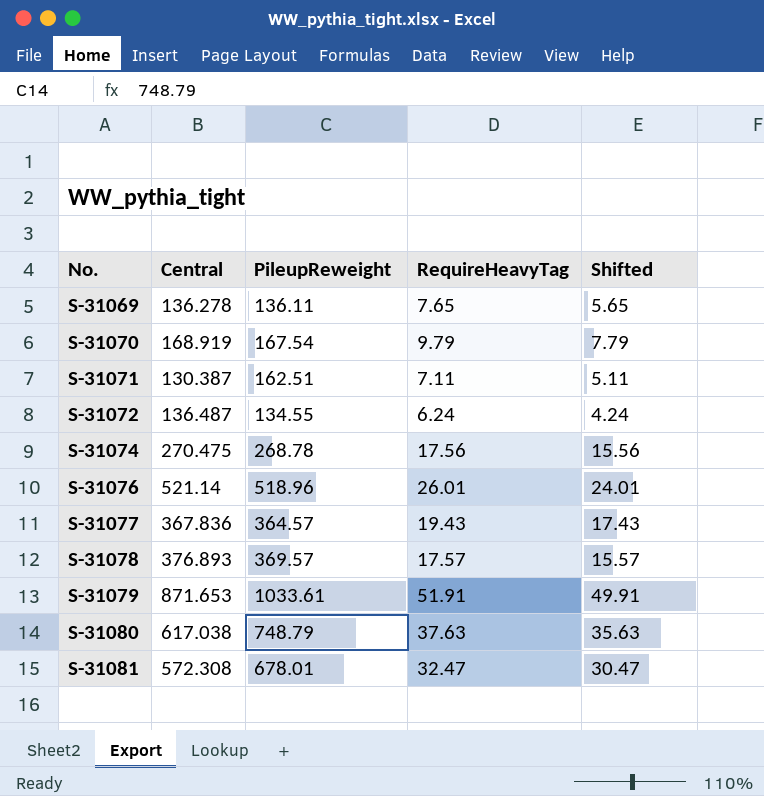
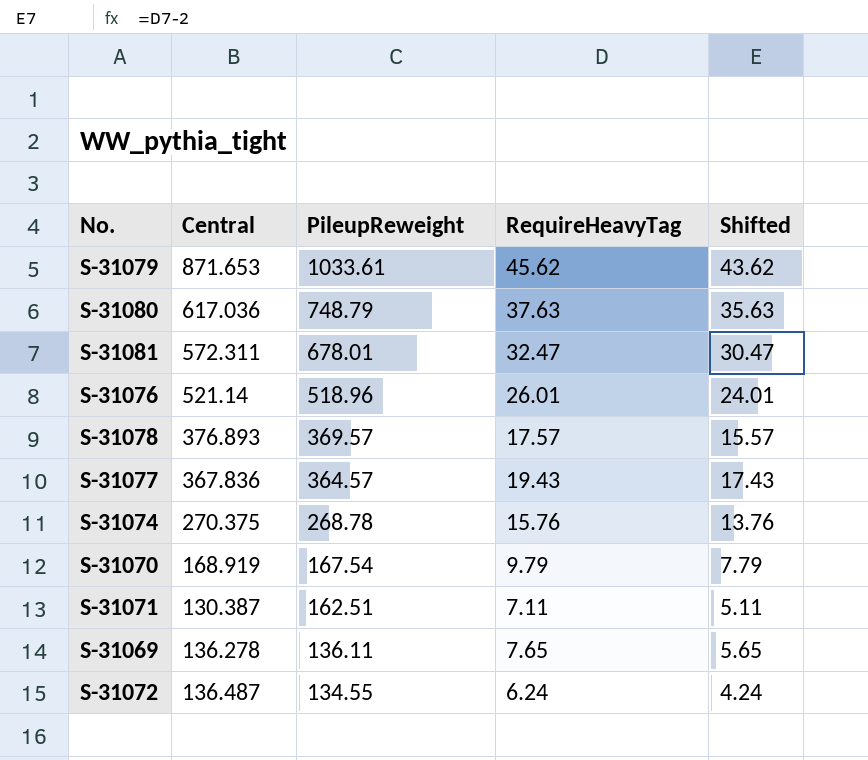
row order: No. ascending -> PileupReweight descending
S-31079 | RequireHeavyTag: 51.91 -> 45.62
S-31079 | Shifted: 49.91 -> 43.62
S-31080 | Central: 617.038 -> 617.036
S-31081 | Central: 572.308 -> 572.311
S-31074 | Central: 270.475 -> 270.375
S-31074 | RequireHeavyTag: 17.56 -> 15.76
S-31074 | Shifted: 15.56 -> 13.76

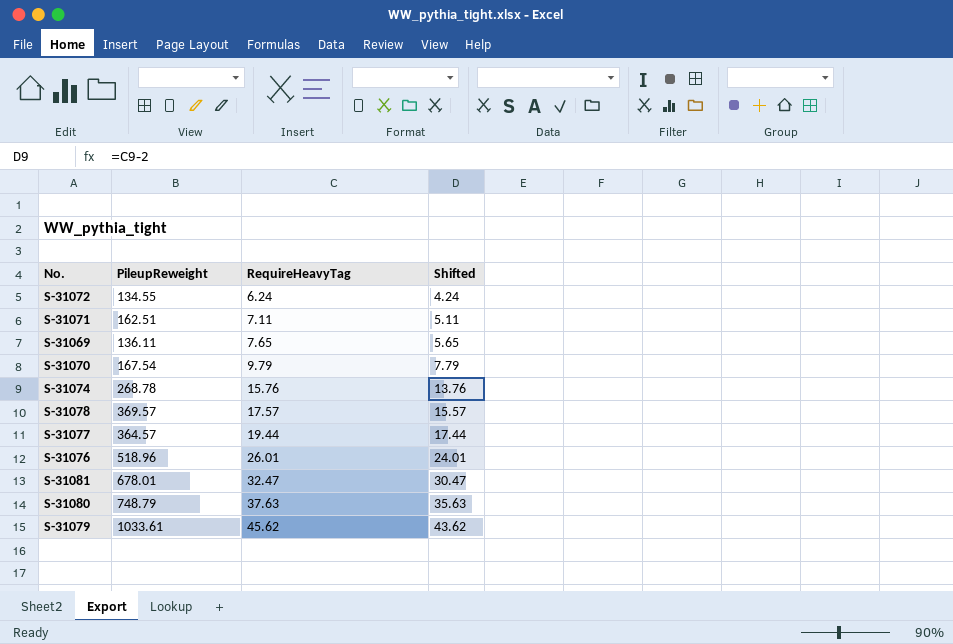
row order: PileupReweight descending -> RequireHeavyTag ascending
column Central | position: 2 -> none
S-31077 | RequireHeavyTag: 19.43 -> 19.44
S-31077 | Shifted: 17.43 -> 17.44

